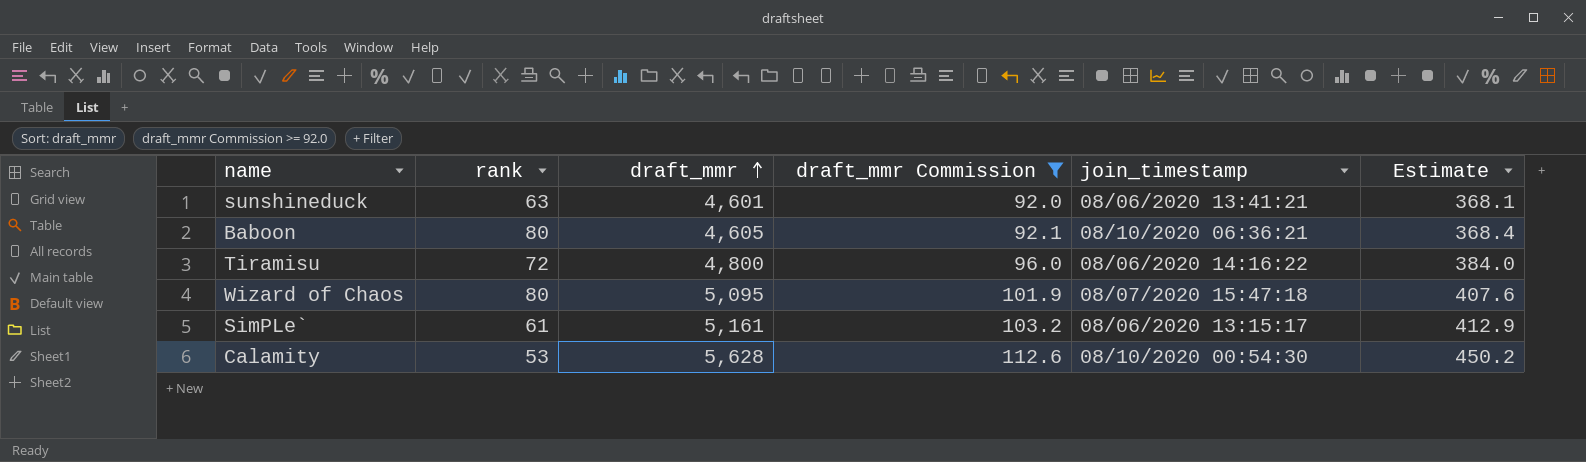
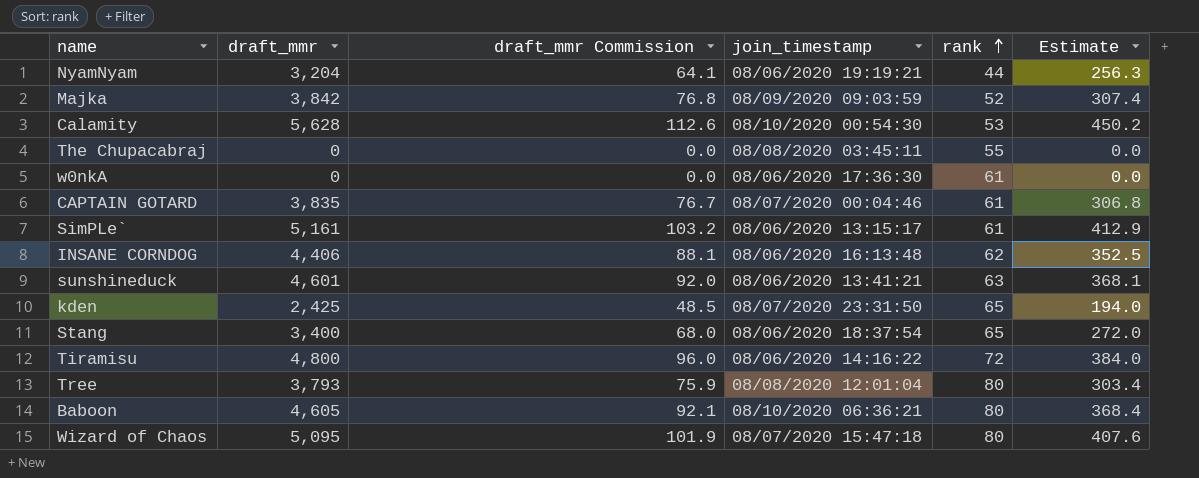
filter: draft_mmr Commission >= 92.0 -> none
row order: draft_mmr ascending -> rank ascending
column rank | position: 2 -> 5

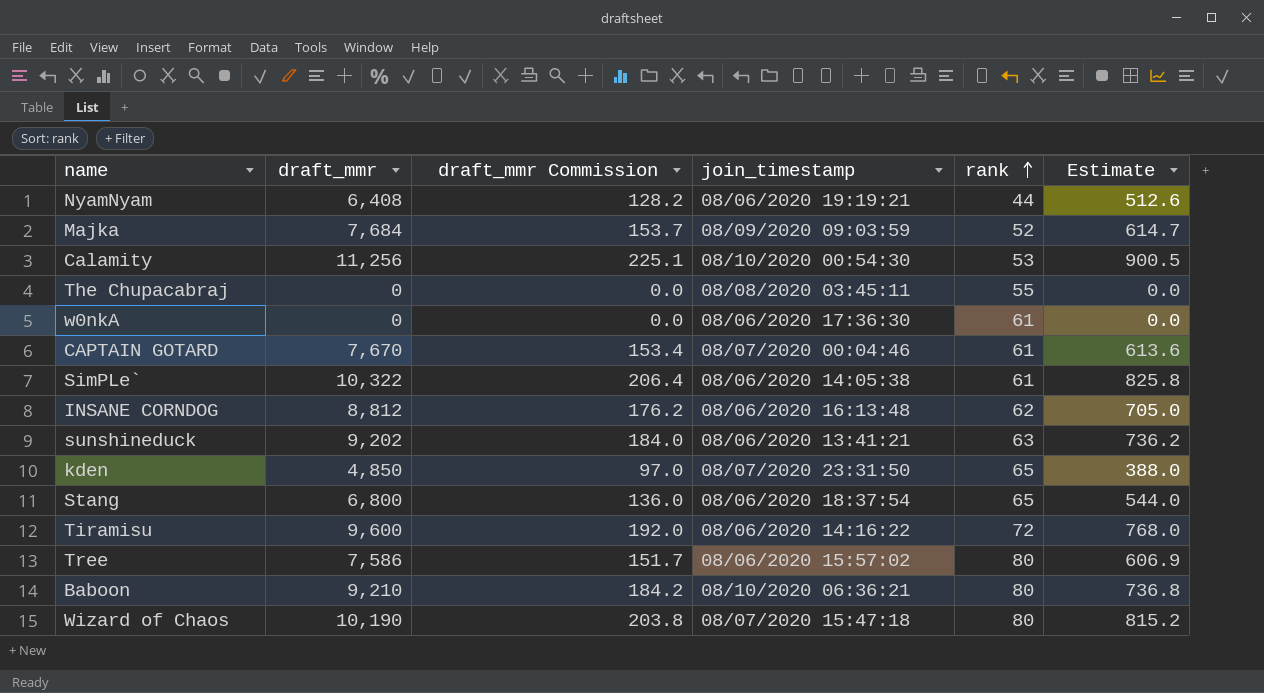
NyamNyam | draft_mmr: 3,204 -> 6,408
NyamNyam | draft_mmr Commission: 64.1 -> 128.2
NyamNyam | Estimate: 256.3 -> 512.6
Majka | draft_mmr: 3,842 -> 7,684
Majka | draft_mmr Commission: 76.8 -> 153.7
Majka | Estimate: 307.4 -> 614.7
Calamity | draft_mmr: 5,628 -> 11,256
Calamity | draft_mmr Commission: 112.6 -> 225.1
Calamity | Estimate: 450.2 -> 900.5
CAPTAIN GOTARD | draft_mmr: 3,835 -> 7,670
CAPTAIN GOTARD | draft_mmr Commission: 76.7 -> 153.4
CAPTAIN GOTARD | Estimate: 306.8 -> 613.6
SimPLe` | draft_mmr: 5,161 -> 10,322
SimPLe` | draft_mmr Commission: 103.2 -> 206.4
SimPLe` | join_timestamp: 08/06/2020 13:15:17 -> 08/06/2020 14:05:38
SimPLe` | Estimate: 412.9 -> 825.8
INSANE CORNDOG | draft_mmr: 4,406 -> 8,812
INSANE CORNDOG | draft_mmr Commission: 88.1 -> 176.2
INSANE CORNDOG | Estimate: 352.5 -> 705.0
sunshineduck | draft_mmr: 4,601 -> 9,202
sunshineduck | draft_mmr Commission: 92.0 -> 184.0
sunshineduck | Estimate: 368.1 -> 736.2
kden | draft_mmr: 2,425 -> 4,850
kden | draft_mmr Commission: 48.5 -> 97.0
kden | Estimate: 194.0 -> 388.0
Stang | draft_mmr: 3,400 -> 6,800
Stang | draft_mmr Commission: 68.0 -> 136.0
Stang | Estimate: 272.0 -> 544.0
Tiramisu | draft_mmr: 4,800 -> 9,600
Tiramisu | draft_mmr Commission: 96.0 -> 192.0
Tiramisu | Estimate: 384.0 -> 768.0
Tree | draft_mmr: 3,793 -> 7,586
Tree | draft_mmr Commission: 75.9 -> 151.7
Tree | join_timestamp: 08/08/2020 12:01:04 -> 08/06/2020 15:57:02
Tree | Estimate: 303.4 -> 606.9
Baboon | draft_mmr: 4,605 -> 9,210
Baboon | draft_mmr Commission: 92.1 -> 184.2
Baboon | Estimate: 368.4 -> 736.8
Wizard of Chaos | draft_mmr: 5,095 -> 10,190
Wizard of Chaos | draft_mmr Commission: 101.9 -> 203.8
Wizard of Chaos | Estimate: 407.6 -> 815.2

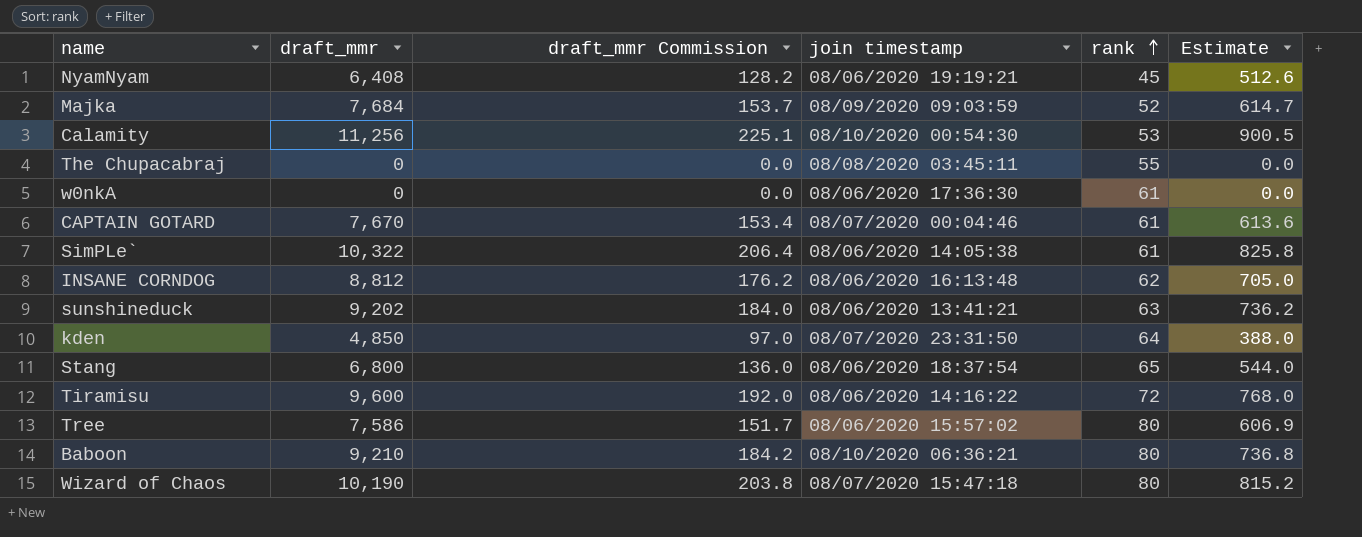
column name: join_timestamp -> join timestamp
NyamNyam | rank: 44 -> 45
kden | rank: 65 -> 64

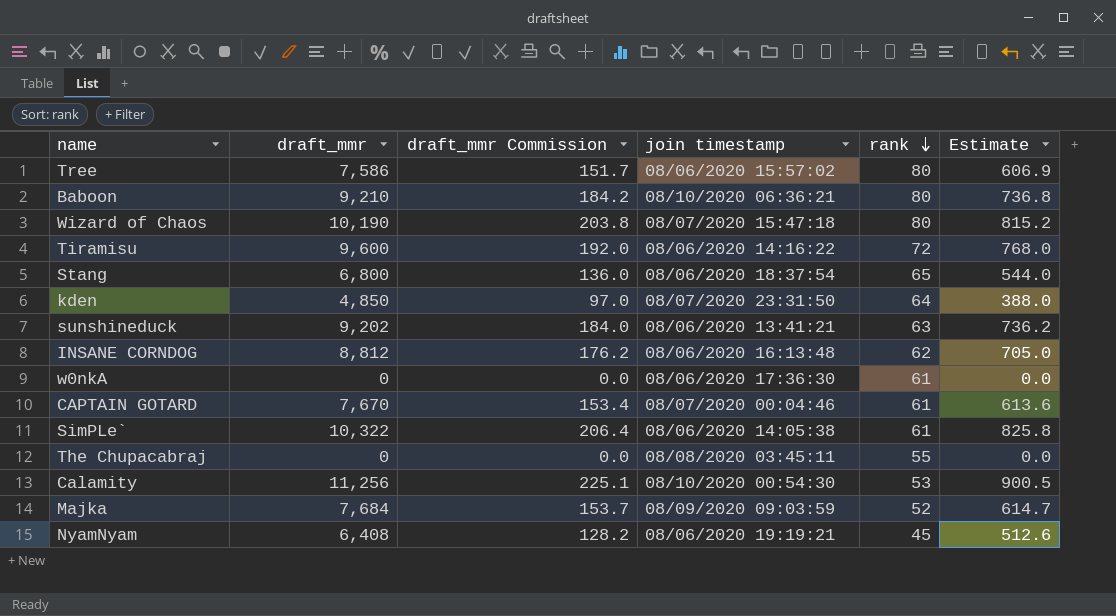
row order: rank ascending -> rank descending

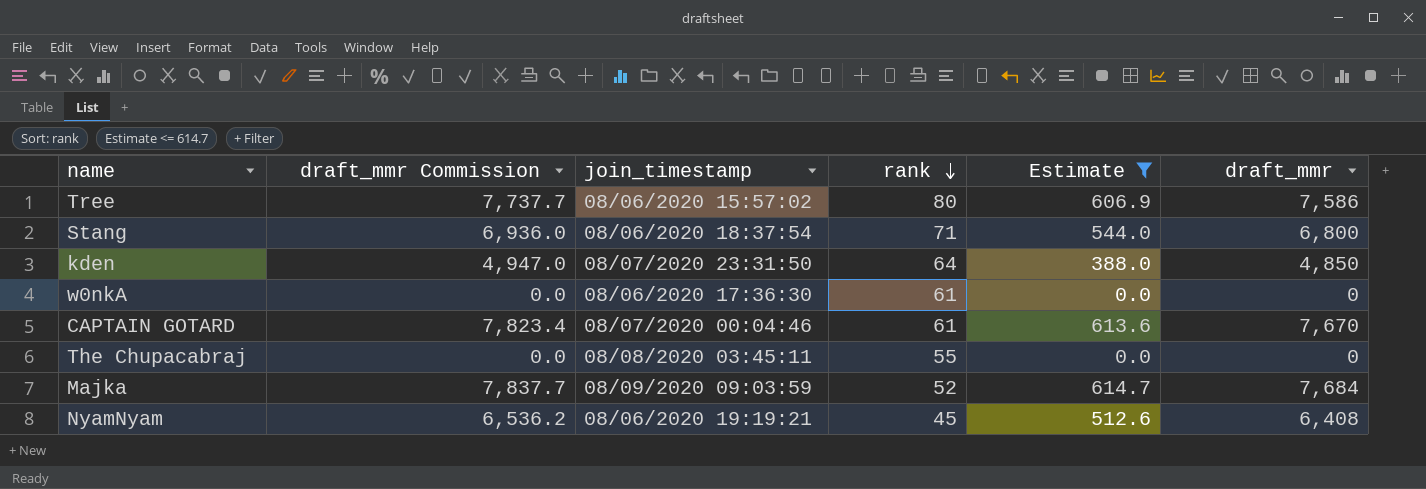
filter: none -> Estimate <= 614.7
column draft_mmr Commission | formula: [draft_mmr] * 0.02 -> [draft_mmr] * 1.02
column name: join timestamp -> join_timestamp
column draft_mmr | position: 2 -> 6
Stang | rank: 65 -> 71

